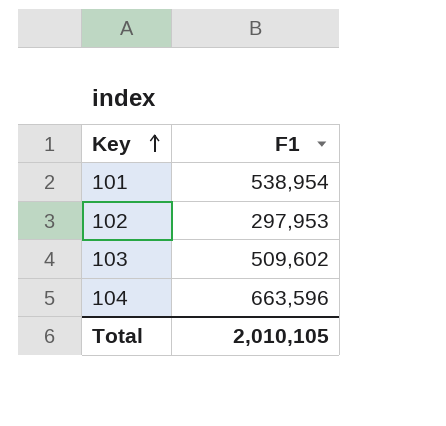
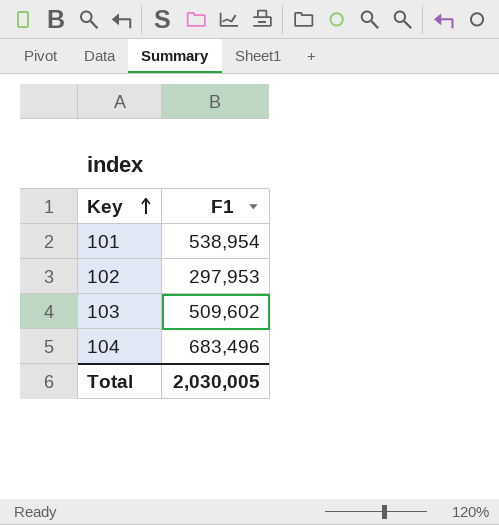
104 | F1: 663,596 -> 683,496
Total | F1: 2,010,105 -> 2,030,005

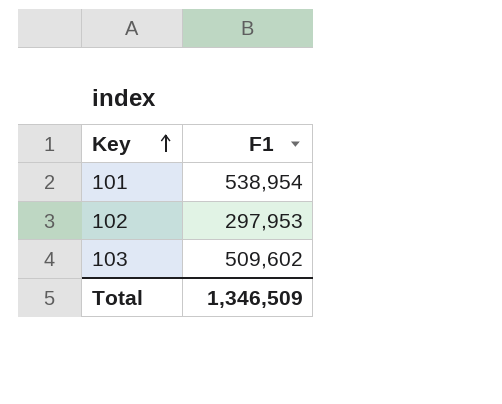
row 104: 683,496 -> none
Total | F1: 2,030,005 -> 1,346,509

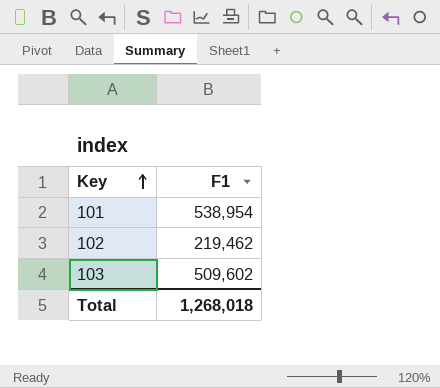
102 | F1: 297,953 -> 219,462
Total | F1: 1,346,509 -> 1,268,018

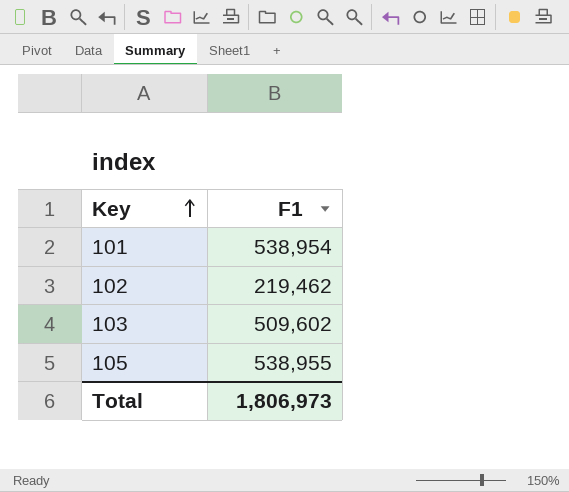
row 105: none -> 538,955
Total | F1: 1,268,018 -> 1,806,973

